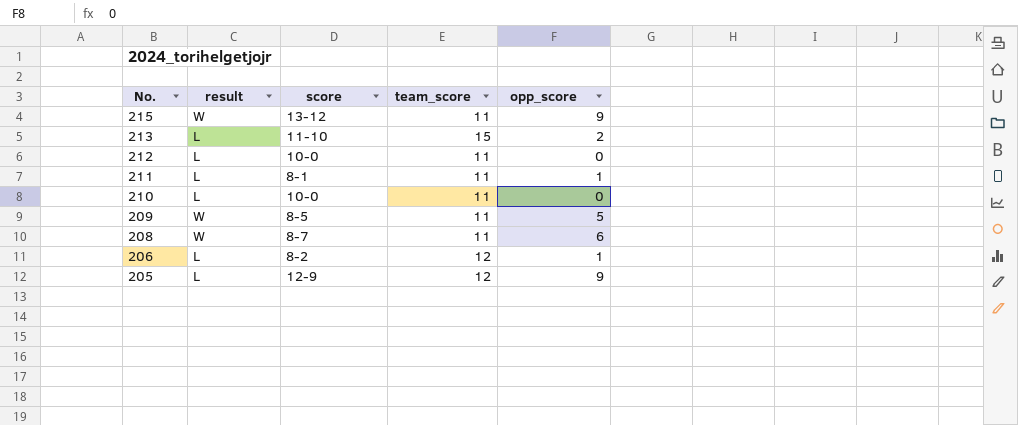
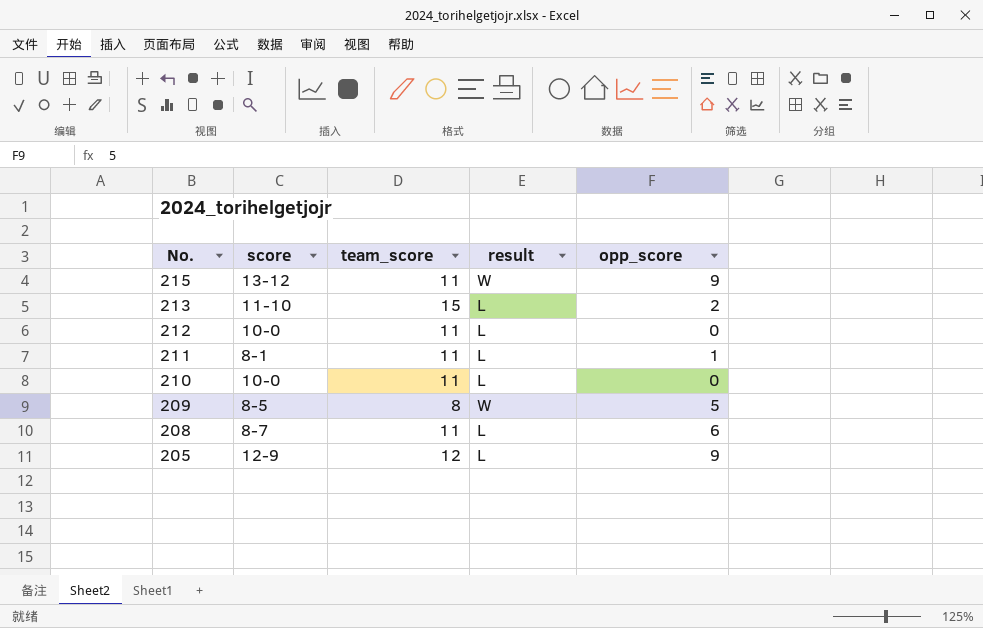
column result | position: 2 -> 4
row 206: L | 8-2 | 12 | 1 -> none
209 | team_score: 11 -> 8
208 | result: W -> L

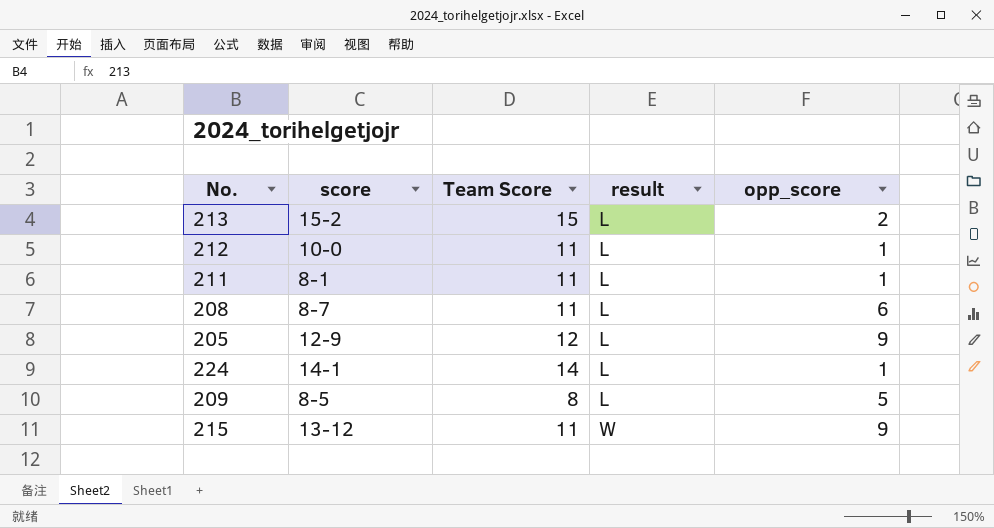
row order: No. descending -> result ascending
column name: team_score -> Team Score
row 210: 10-0 | 11 | L | 0 -> none
213 | score: 11-10 -> 15-2
212 | opp_score: 0 -> 1
row 224: none -> 14-1 | 14 | L | 1
209 | result: W -> L

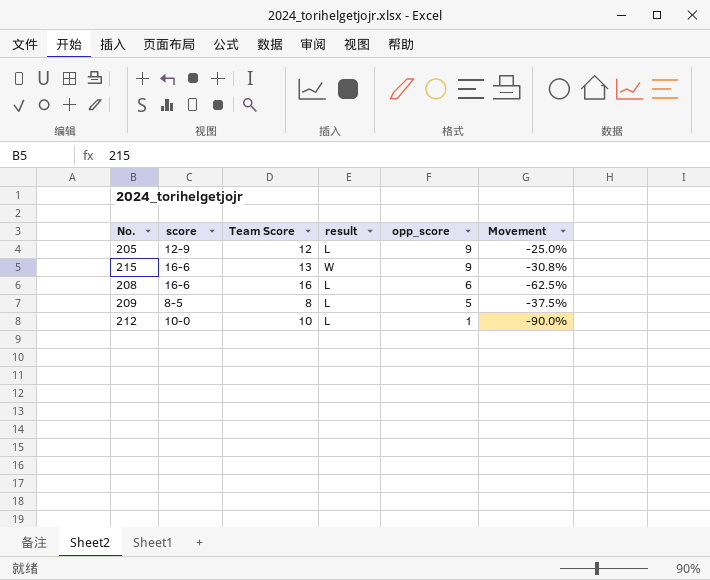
row order: result ascending -> opp_score descending
column Movement | formula: none -> ([opp_score] - [Team Score]) / [Team Score]
row 213: 15-2 | 15 | L | 2 -> none
row 211: 8-1 | 11 | L | 1 -> none
row 224: 14-1 | 14 | L | 1 -> none
215 | score: 13-12 -> 16-6
215 | Team Score: 11 -> 13
208 | score: 8-7 -> 16-6
208 | Team Score: 11 -> 16
212 | Team Score: 11 -> 10

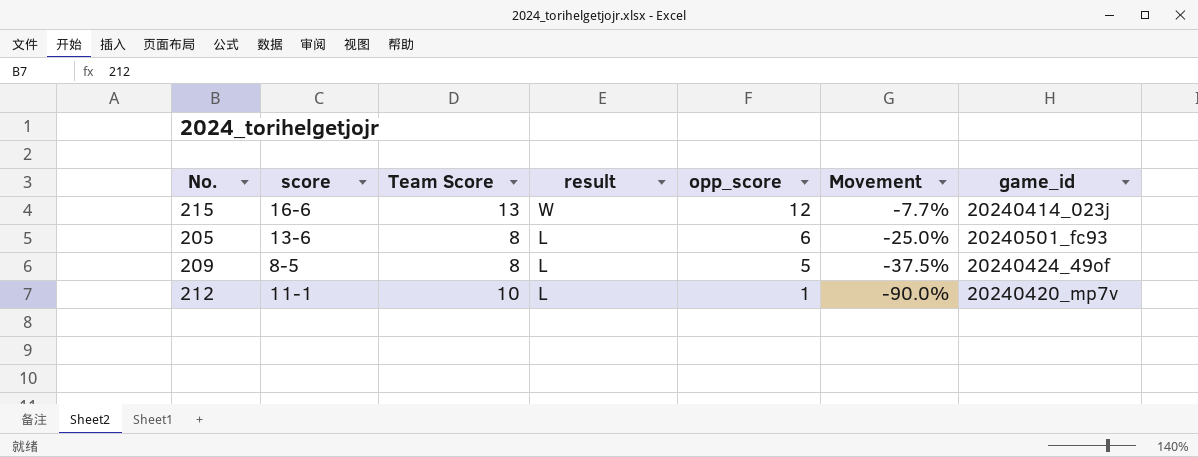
row order: opp_score descending -> result descending
column game_id | position: none -> 7
row 208: 16-6 | 16 | L | 6 | -62.5% -> none
215 | opp_score: 9 -> 12
215 | Movement: -30.8% -> -7.7%
205 | score: 12-9 -> 13-6
205 | Team Score: 12 -> 8
205 | opp_score: 9 -> 6
212 | score: 10-0 -> 11-1

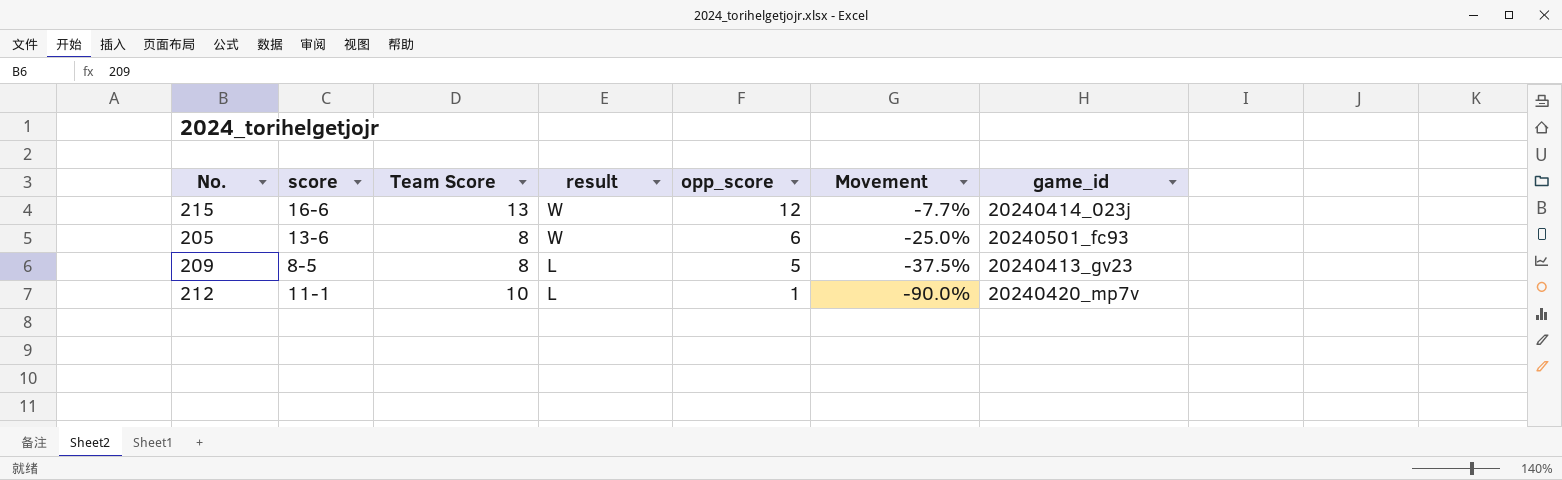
205 | result: L -> W
209 | game_id: 20240424_49of -> 20240413_gv23

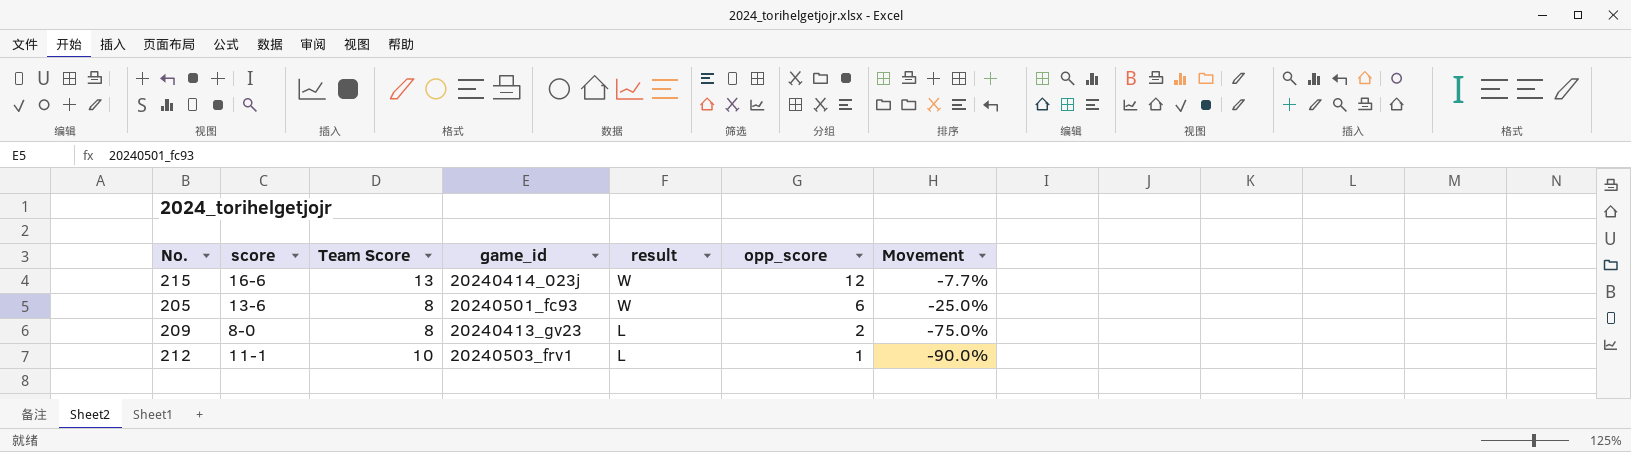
column game_id | position: 7 -> 4
209 | score: 8-5 -> 8-0
209 | opp_score: 5 -> 2
209 | Movement: -37.5% -> -75.0%
212 | game_id: 20240420_mp7v -> 20240503_frv1

